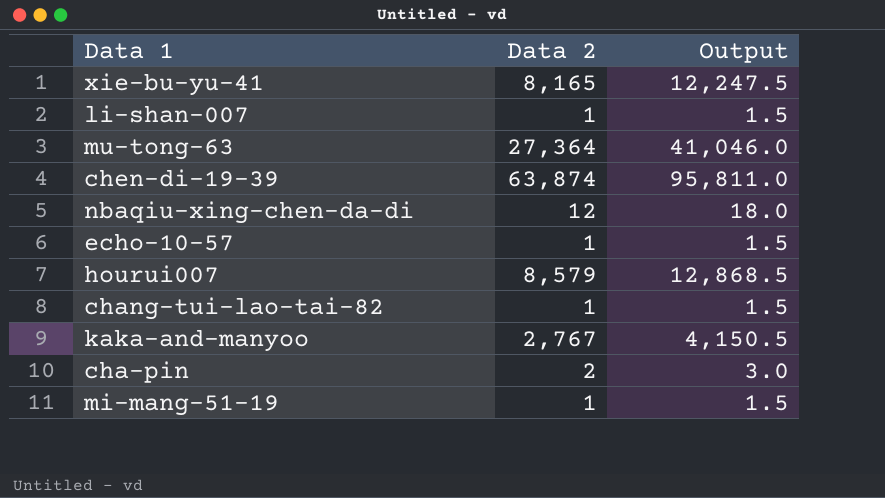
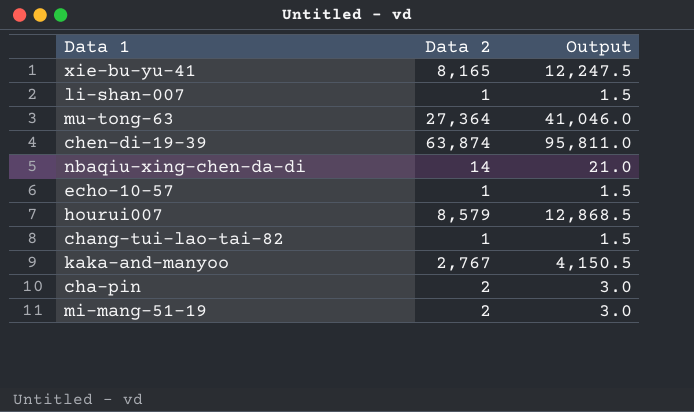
nbaqiu-xing-chen-da-di | Data 2: 12 -> 14
nbaqiu-xing-chen-da-di | Output: 18.0 -> 21.0
mi-mang-51-19 | Data 2: 1 -> 2
mi-mang-51-19 | Output: 1.5 -> 3.0

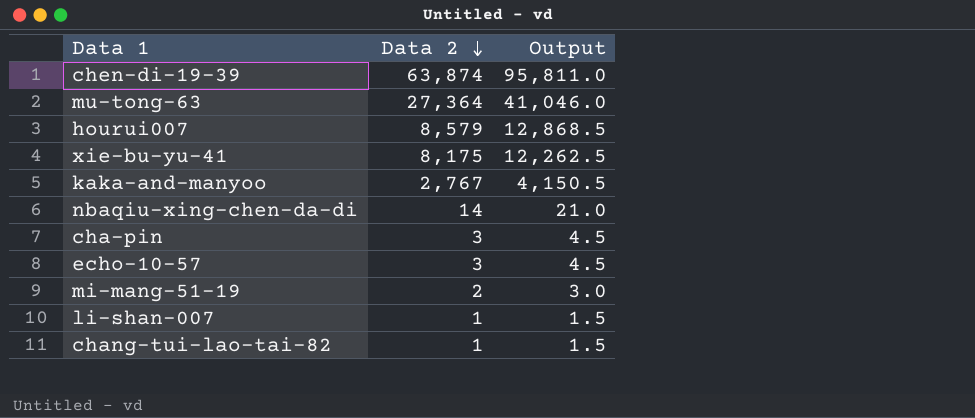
row order: none -> Data 2 descending
xie-bu-yu-41 | Data 2: 8,165 -> 8,175
xie-bu-yu-41 | Output: 12,247.5 -> 12,262.5
cha-pin | Data 2: 2 -> 3
cha-pin | Output: 3.0 -> 4.5
echo-10-57 | Data 2: 1 -> 3
echo-10-57 | Output: 1.5 -> 4.5

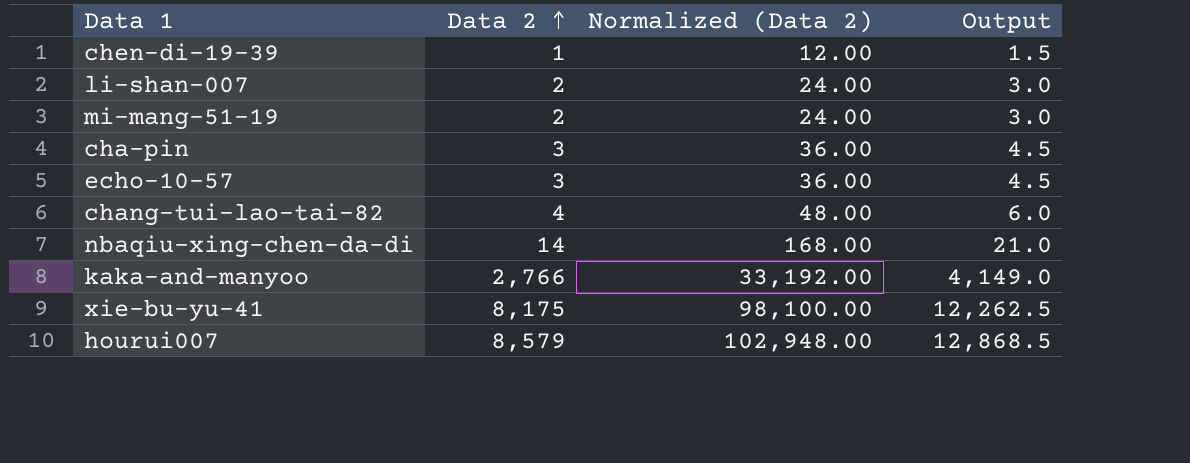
row order: Data 2 descending -> Data 2 ascending
column Normalized (Data 2) | formula: none -> [Data 2] * 12
row mu-tong-63: 27,364 | 41,046.0 -> none
chen-di-19-39 | Data 2: 63,874 -> 1
chen-di-19-39 | Output: 95,811.0 -> 1.5
li-shan-007 | Data 2: 1 -> 2
li-shan-007 | Output: 1.5 -> 3.0
chang-tui-lao-tai-82 | Data 2: 1 -> 4
chang-tui-lao-tai-82 | Output: 1.5 -> 6.0
kaka-and-manyoo | Data 2: 2,767 -> 2,766
kaka-and-manyoo | Output: 4,150.5 -> 4,149.0

